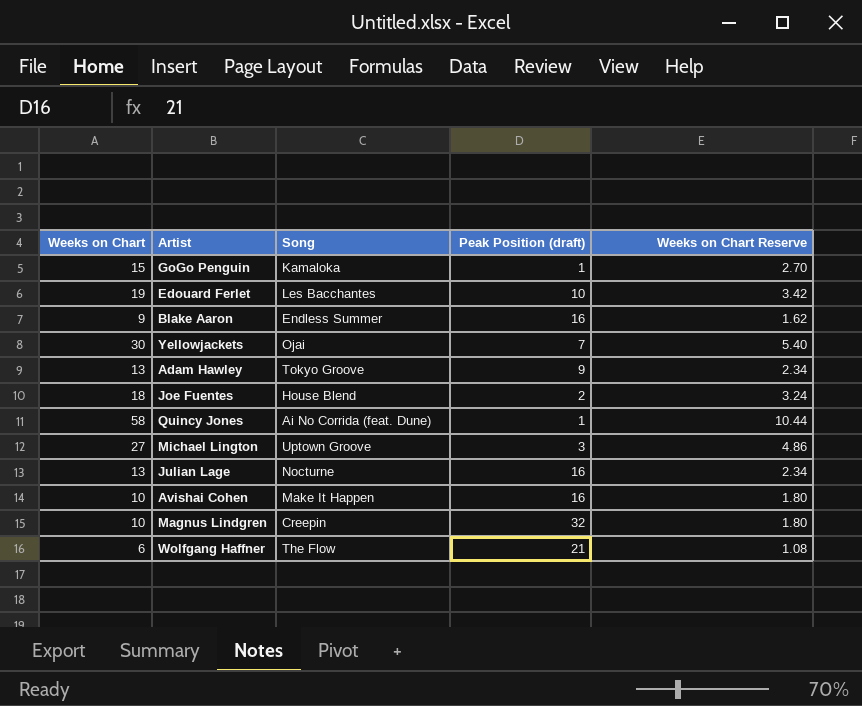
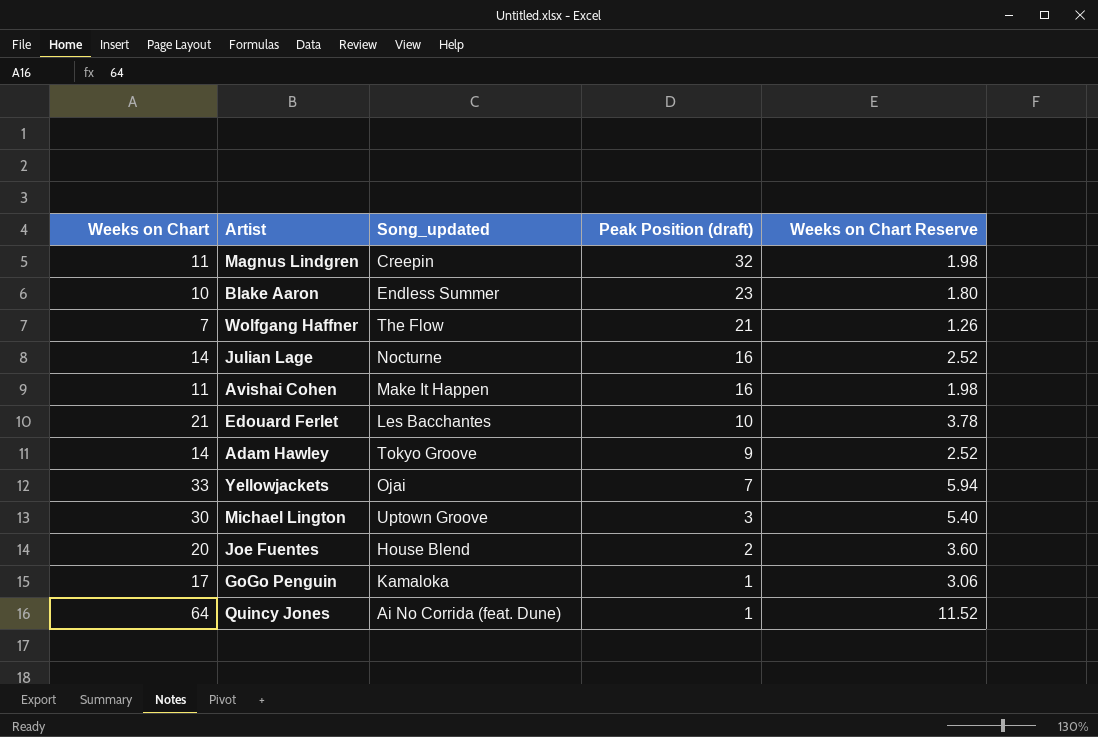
row order: none -> Peak Position (draft) descending
column name: Song -> Song_updated
Magnus Lindgren | Weeks on Chart: 10 -> 11
Magnus Lindgren | Weeks on Chart Reserve: 1.80 -> 1.98
Blake Aaron | Weeks on Chart: 9 -> 10
Blake Aaron | Peak Position (draft): 16 -> 23
Blake Aaron | Weeks on Chart Reserve: 1.62 -> 1.80
Wolfgang Haffner | Weeks on Chart: 6 -> 7
Wolfgang Haffner | Weeks on Chart Reserve: 1.08 -> 1.26
Julian Lage | Weeks on Chart: 13 -> 14
Julian Lage | Weeks on Chart Reserve: 2.34 -> 2.52
Avishai Cohen | Weeks on Chart: 10 -> 11
Avishai Cohen | Weeks on Chart Reserve: 1.80 -> 1.98
Edouard Ferlet | Weeks on Chart: 19 -> 21
Edouard Ferlet | Weeks on Chart Reserve: 3.42 -> 3.78
Adam Hawley | Weeks on Chart: 13 -> 14
Adam Hawley | Weeks on Chart Reserve: 2.34 -> 2.52
Yellowjackets | Weeks on Chart: 30 -> 33
Yellowjackets | Weeks on Chart Reserve: 5.40 -> 5.94
Michael Lington | Weeks on Chart: 27 -> 30
Michael Lington | Weeks on Chart Reserve: 4.86 -> 5.40
Joe Fuentes | Weeks on Chart: 18 -> 20
Joe Fuentes | Weeks on Chart Reserve: 3.24 -> 3.60
GoGo Penguin | Weeks on Chart: 15 -> 17
GoGo Penguin | Weeks on Chart Reserve: 2.70 -> 3.06
Quincy Jones | Weeks on Chart: 58 -> 64
Quincy Jones | Weeks on Chart Reserve: 10.44 -> 11.52

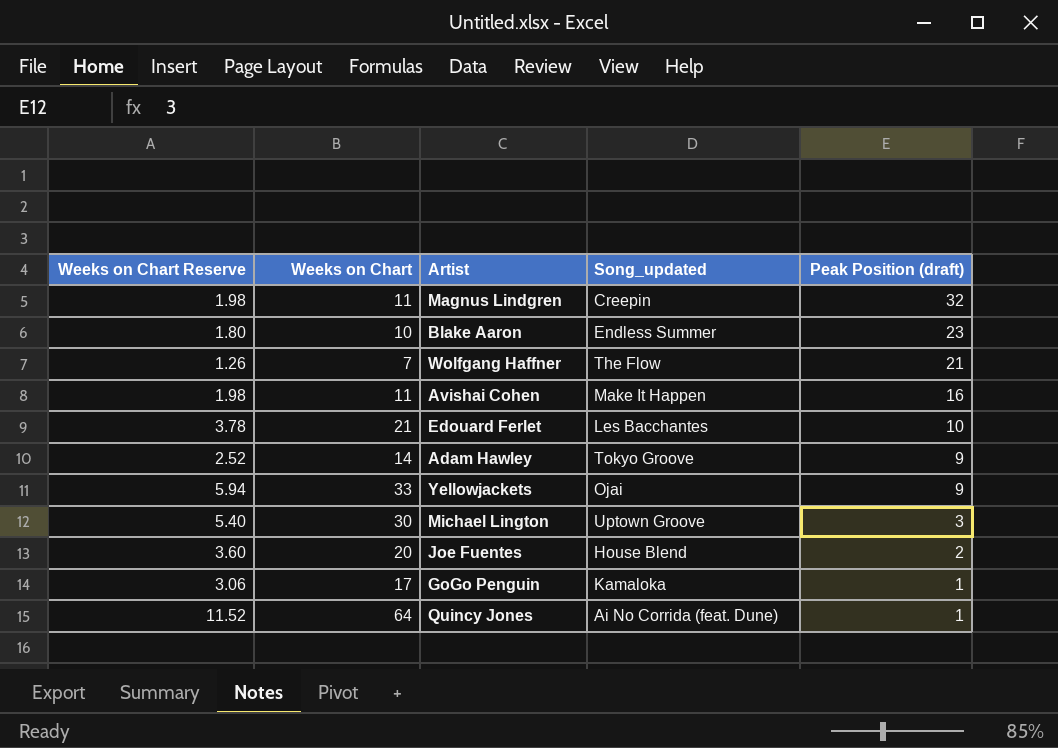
column Weeks on Chart Reserve | position: 5 -> 1
row Julian Lage: 14 | Nocturne | 16 | 2.52 -> none
Yellowjackets | Peak Position (draft): 7 -> 9

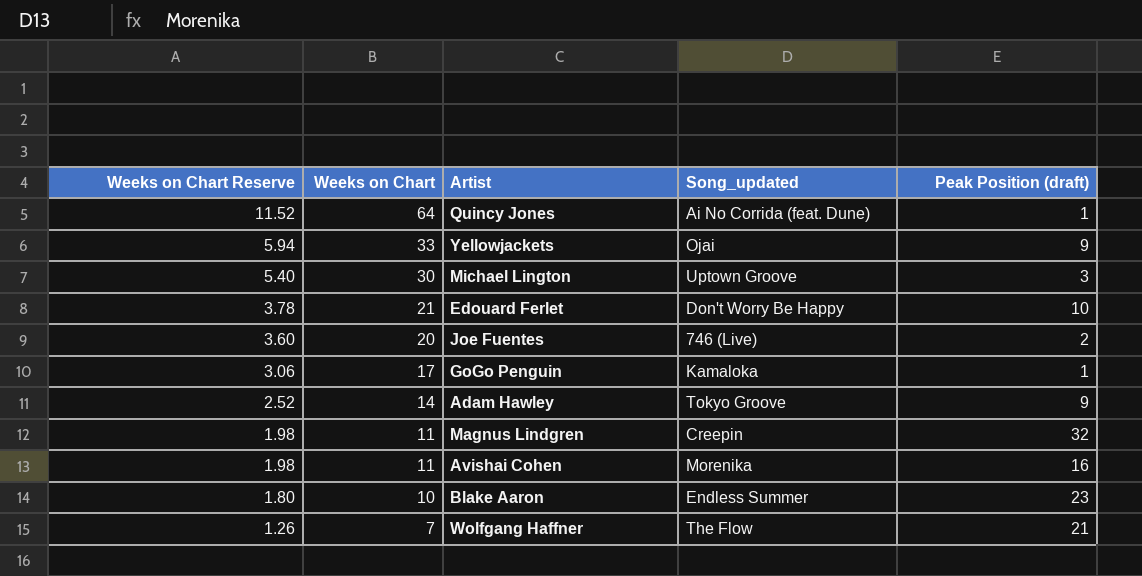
row order: Peak Position (draft) descending -> Weeks on Chart Reserve descending
Edouard Ferlet | Song_updated: Les Bacchantes -> Don't Worry Be Happy
Joe Fuentes | Song_updated: House Blend -> 746 (Live)
Avishai Cohen | Song_updated: Make It Happen -> Morenika

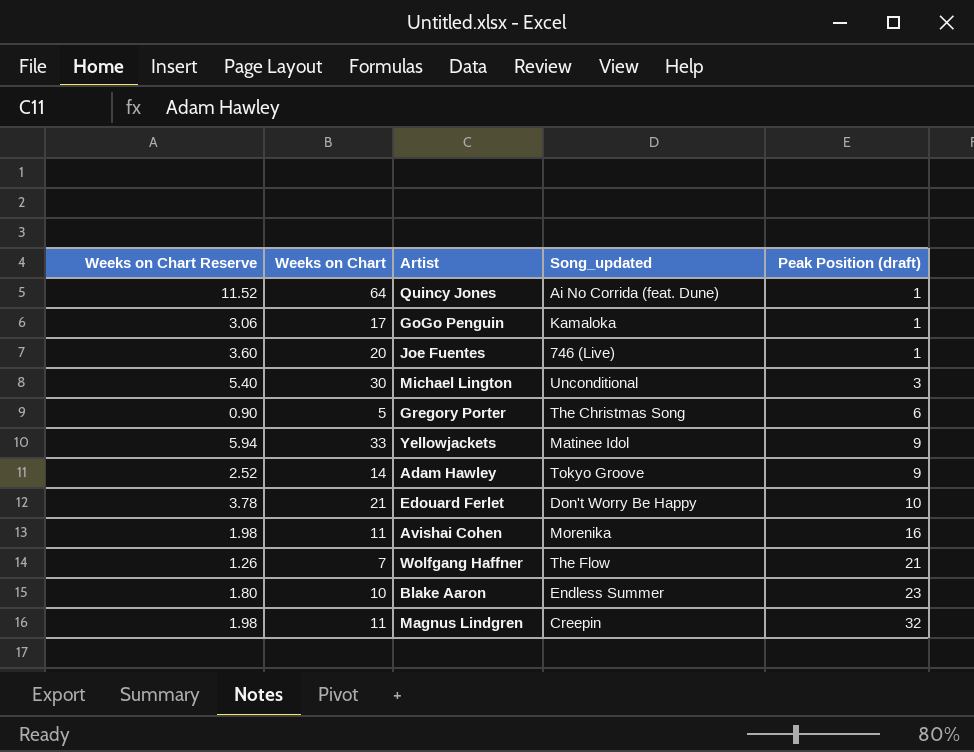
row order: Weeks on Chart Reserve descending -> Peak Position (draft) ascending
Joe Fuentes | Peak Position (draft): 2 -> 1
Michael Lington | Song_updated: Uptown Groove -> Unconditional
row Gregory Porter: none -> 0.90 | 5 | The Christmas Song | 6
Yellowjackets | Song_updated: Ojai -> Matinee Idol

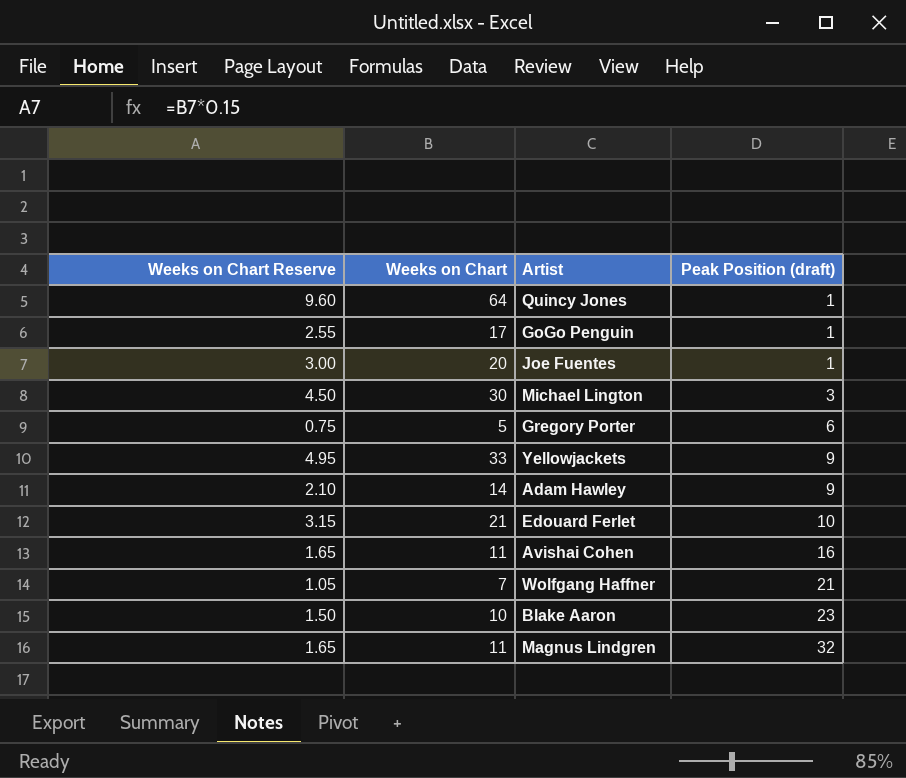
column Song_updated | position: 4 -> none
column Weeks on Chart Reserve | formula: [Weeks on Chart] * 0.18 -> [Weeks on Chart] * 0.15

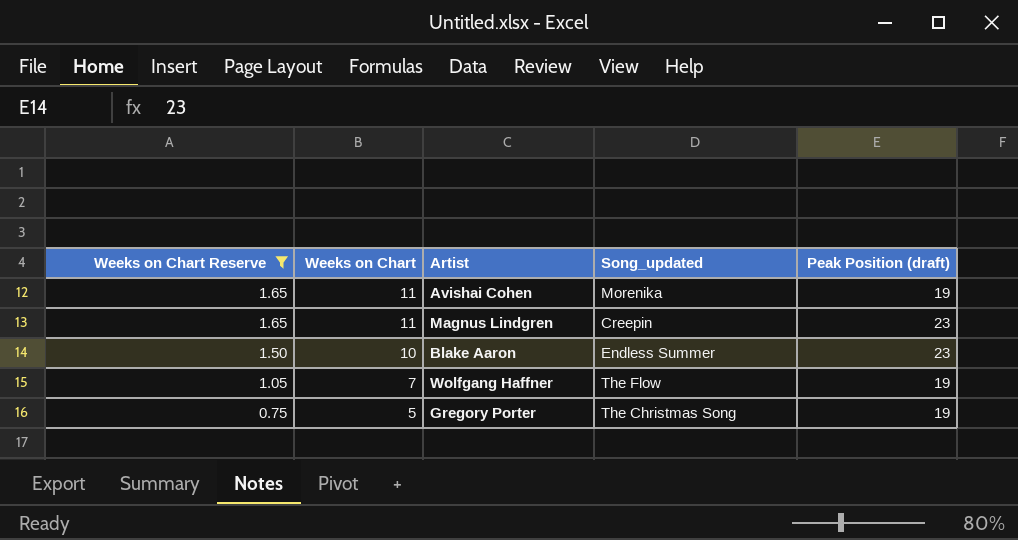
filter: none -> Weeks on Chart Reserve <= 1.65
row order: Peak Position (draft) ascending -> Weeks on Chart Reserve descending
column Song_updated | position: none -> 4
Avishai Cohen | Peak Position (draft): 16 -> 19
Magnus Lindgren | Peak Position (draft): 32 -> 23
Wolfgang Haffner | Peak Position (draft): 21 -> 19
Gregory Porter | Peak Position (draft): 6 -> 19

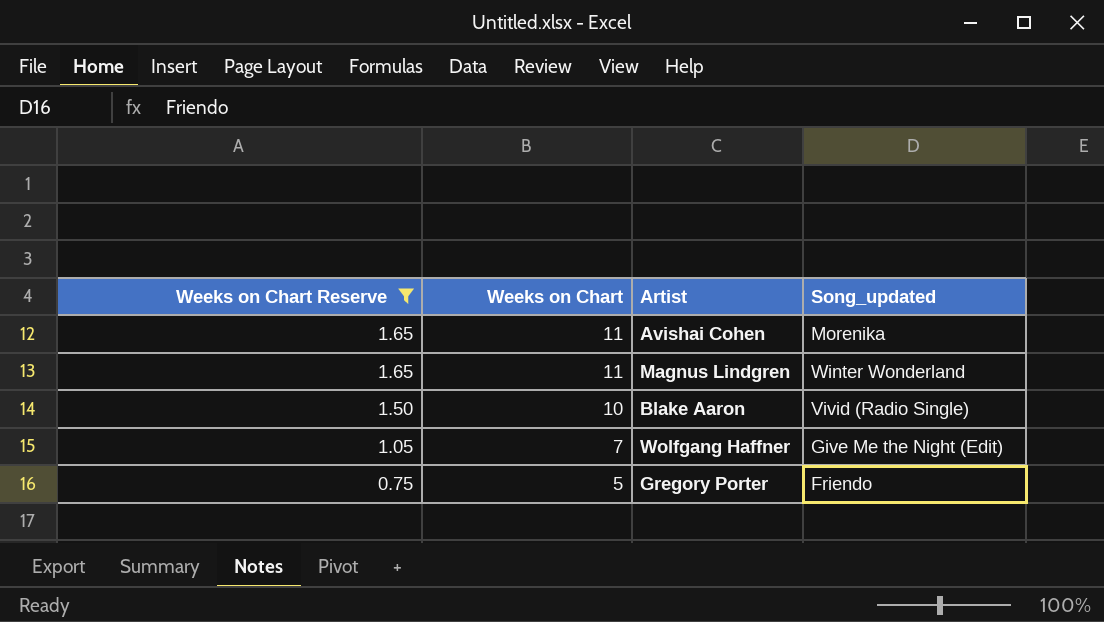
column Peak Position (draft) | position: 5 -> none
Magnus Lindgren | Song_updated: Creepin -> Winter Wonderland
Blake Aaron | Song_updated: Endless Summer -> Vivid (Radio Single)
Wolfgang Haffner | Song_updated: The Flow -> Give Me the Night (Edit)
Gregory Porter | Song_updated: The Christmas Song -> Friendo

